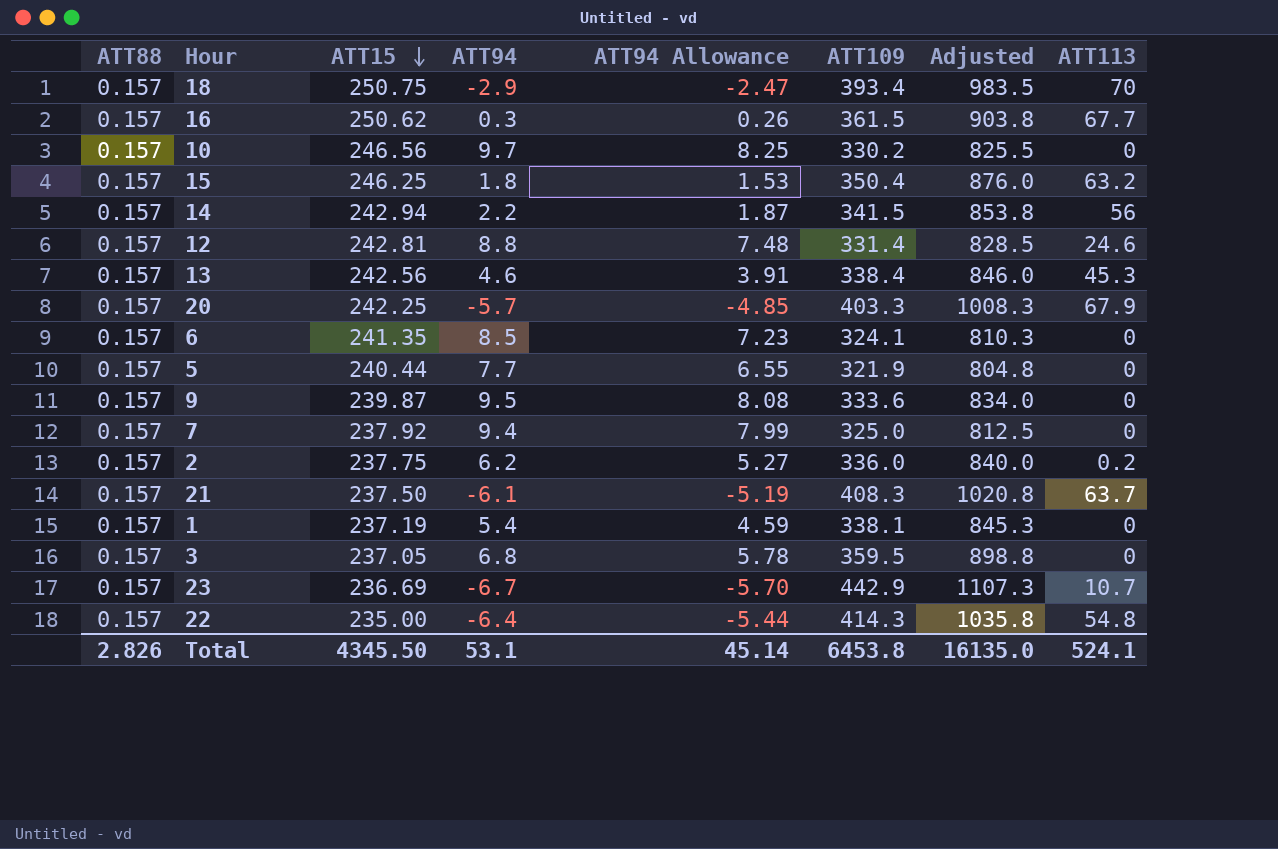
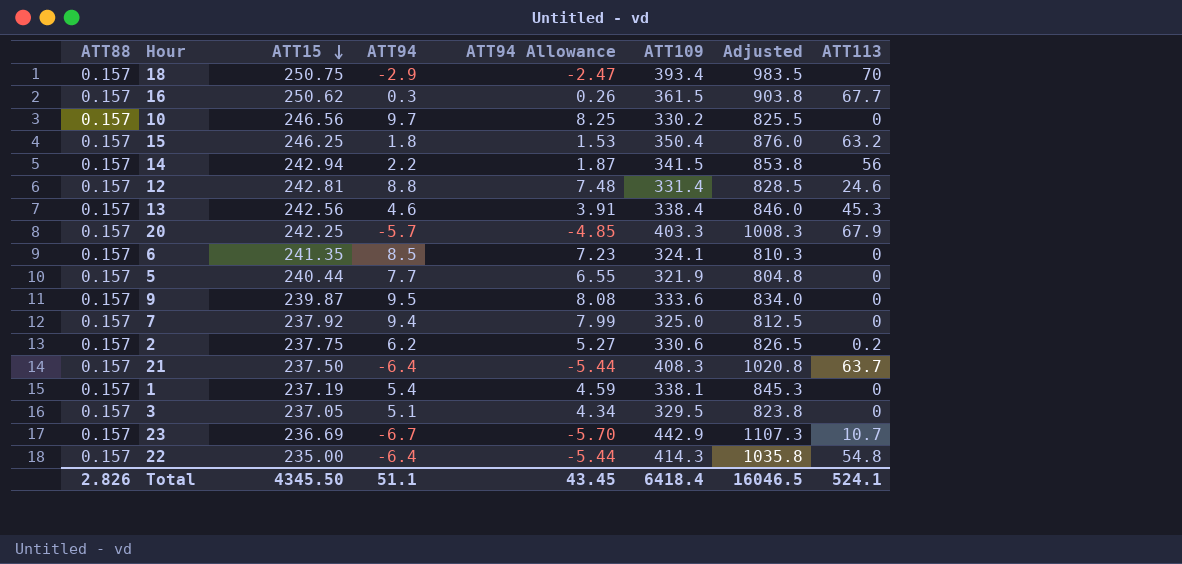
2 | ATT109: 336.0 -> 330.6
2 | Adjusted: 840.0 -> 826.5
21 | ATT94: -6.1 -> -6.4
21 | ATT94 Allowance: -5.19 -> -5.44
3 | ATT94: 6.8 -> 5.1
3 | ATT94 Allowance: 5.78 -> 4.34
3 | ATT109: 359.5 -> 329.5
3 | Adjusted: 898.8 -> 823.8
Total | ATT94: 53.1 -> 51.1
Total | ATT94 Allowance: 45.14 -> 43.45
Total | ATT109: 6453.8 -> 6418.4
Total | Adjusted: 16135.0 -> 16046.5

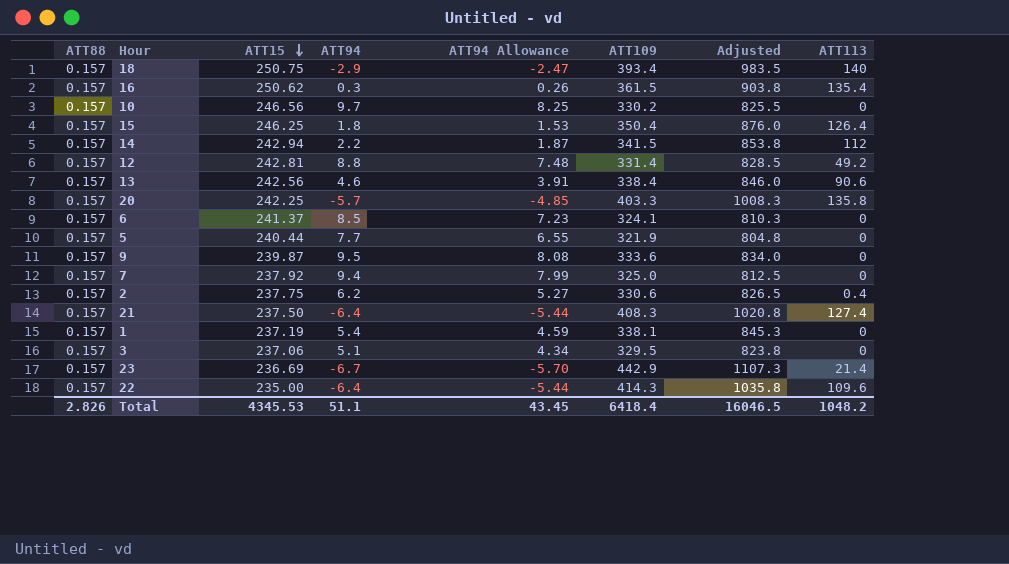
18 | ATT113: 70 -> 140
16 | ATT113: 67.7 -> 135.4
15 | ATT113: 63.2 -> 126.4
14 | ATT113: 56 -> 112
12 | ATT113: 24.6 -> 49.2
13 | ATT113: 45.3 -> 90.6
20 | ATT113: 67.9 -> 135.8
6 | ATT15: 241.35 -> 241.37
2 | ATT113: 0.2 -> 0.4
21 | ATT113: 63.7 -> 127.4
3 | ATT15: 237.05 -> 237.06
23 | ATT113: 10.7 -> 21.4
22 | ATT113: 54.8 -> 109.6
Total | ATT15: 4345.50 -> 4345.53
Total | ATT113: 524.1 -> 1048.2

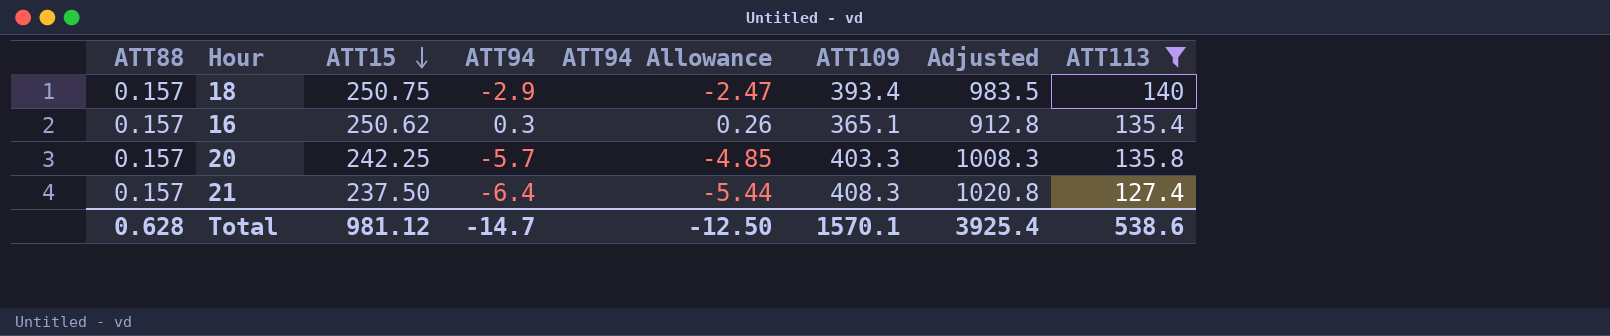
filter: none -> ATT113 >= 127.4
16 | ATT109: 361.5 -> 365.1
16 | Adjusted: 903.8 -> 912.8
Total | ATT88: 2.826 -> 0.628
Total | ATT15: 4345.53 -> 981.12
Total | ATT94: 51.1 -> -14.7
Total | ATT94 Allowance: 43.45 -> -12.50
Total | ATT109: 6418.4 -> 1570.1
Total | Adjusted: 16046.5 -> 3925.4
Total | ATT113: 1048.2 -> 538.6

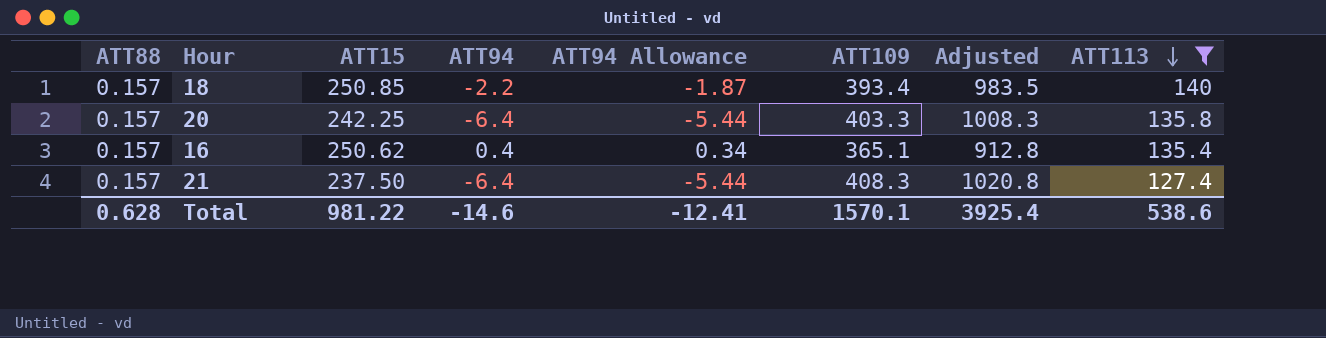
row order: ATT15 descending -> ATT113 descending
18 | ATT15: 250.75 -> 250.85
18 | ATT94: -2.9 -> -2.2
18 | ATT94 Allowance: -2.47 -> -1.87
20 | ATT94: -5.7 -> -6.4
20 | ATT94 Allowance: -4.85 -> -5.44
16 | ATT94: 0.3 -> 0.4
16 | ATT94 Allowance: 0.26 -> 0.34
Total | ATT15: 981.12 -> 981.22
Total | ATT94: -14.7 -> -14.6
Total | ATT94 Allowance: -12.50 -> -12.41

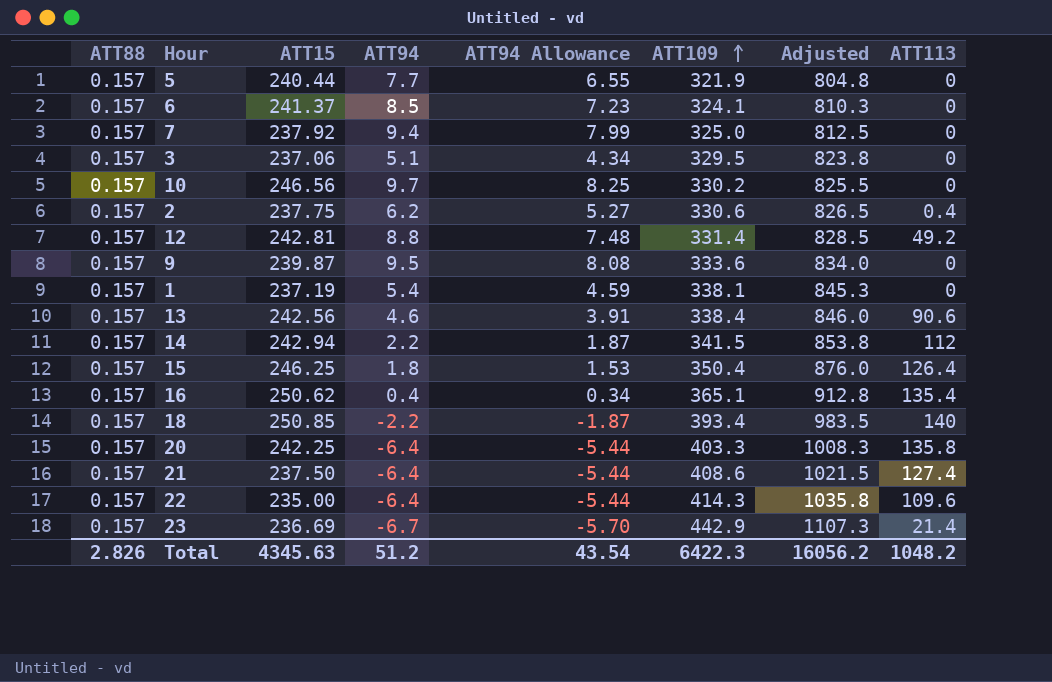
filter: ATT113 >= 127.4 -> none
row order: ATT113 descending -> ATT109 ascending
21 | ATT109: 408.3 -> 408.6
21 | Adjusted: 1020.8 -> 1021.5
Total | ATT88: 0.628 -> 2.826
Total | ATT15: 981.22 -> 4345.63
Total | ATT94: -14.6 -> 51.2
Total | ATT94 Allowance: -12.41 -> 43.54
Total | ATT109: 1570.1 -> 6422.3
Total | Adjusted: 3925.4 -> 16056.2
Total | ATT113: 538.6 -> 1048.2

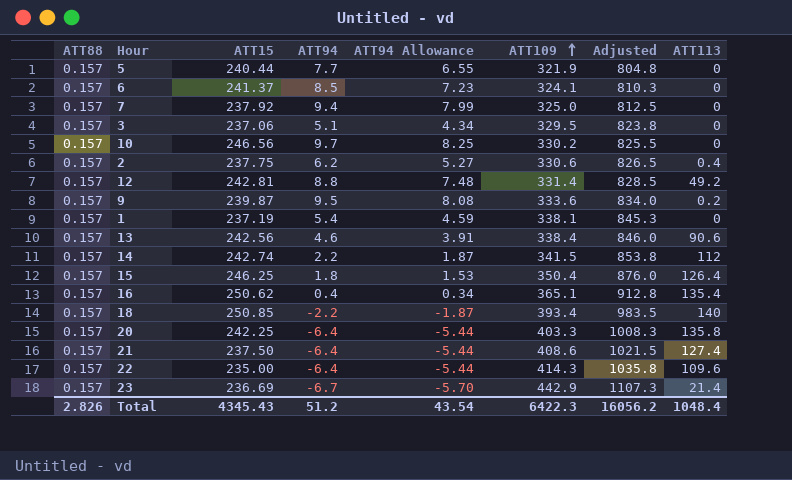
9 | ATT113: 0 -> 0.2
14 | ATT15: 242.94 -> 242.74
Total | ATT15: 4345.63 -> 4345.43
Total | ATT113: 1048.2 -> 1048.4

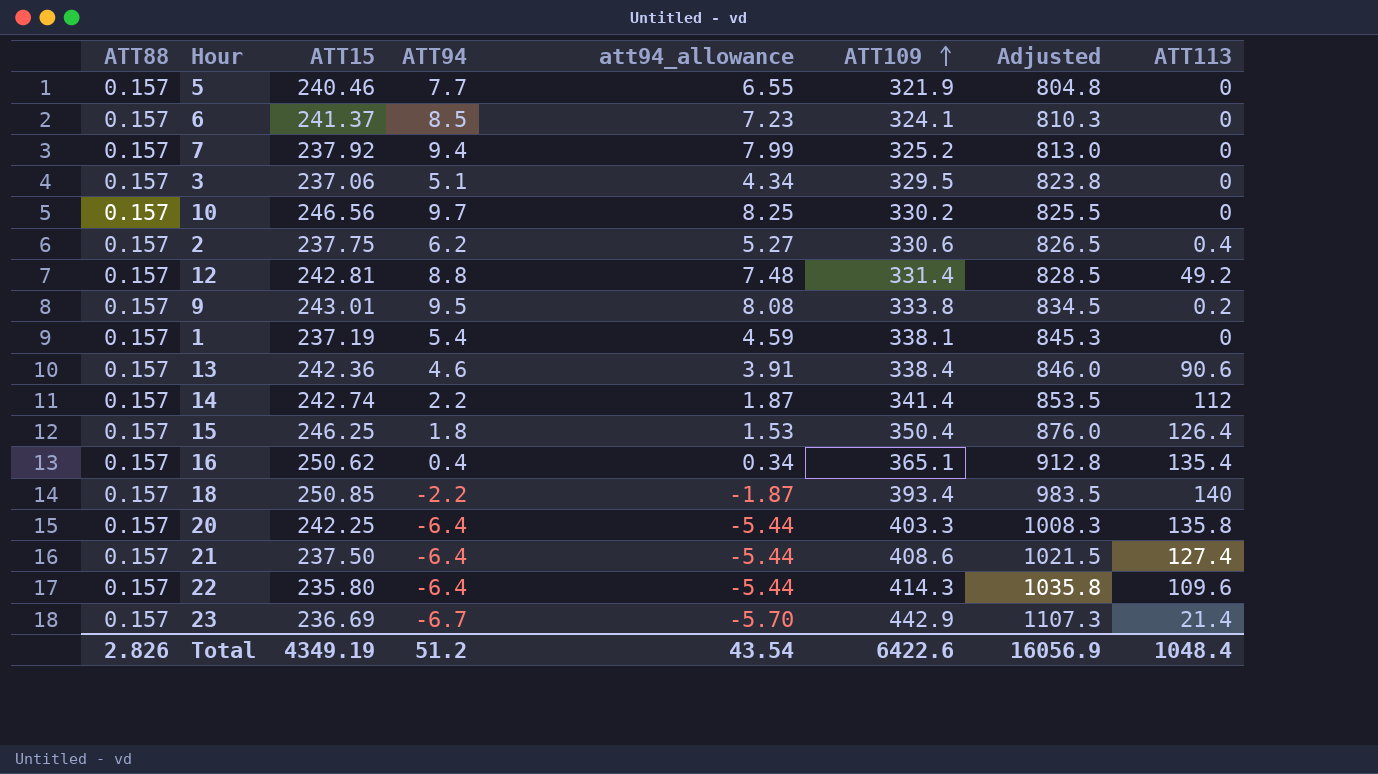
column name: ATT94 Allowance -> att94_allowance
5 | ATT15: 240.44 -> 240.46
7 | ATT109: 325.0 -> 325.2
7 | Adjusted: 812.5 -> 813.0
9 | ATT15: 239.87 -> 243.01
9 | ATT109: 333.6 -> 333.8
9 | Adjusted: 834.0 -> 834.5
13 | ATT15: 242.56 -> 242.36
14 | ATT109: 341.5 -> 341.4
14 | Adjusted: 853.8 -> 853.5
22 | ATT15: 235.00 -> 235.80
Total | ATT15: 4345.43 -> 4349.19
Total | ATT109: 6422.3 -> 6422.6
Total | Adjusted: 16056.2 -> 16056.9

